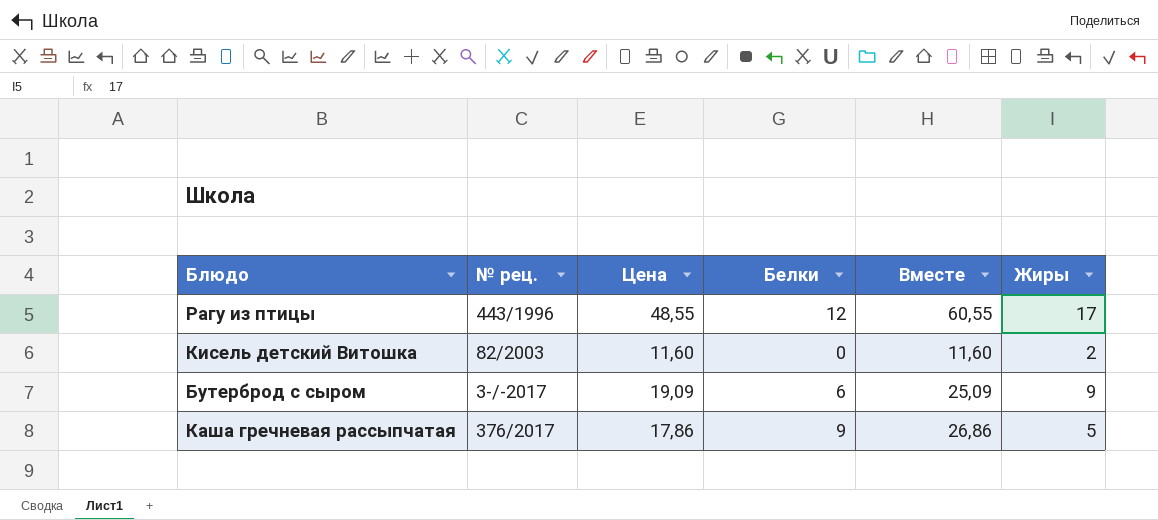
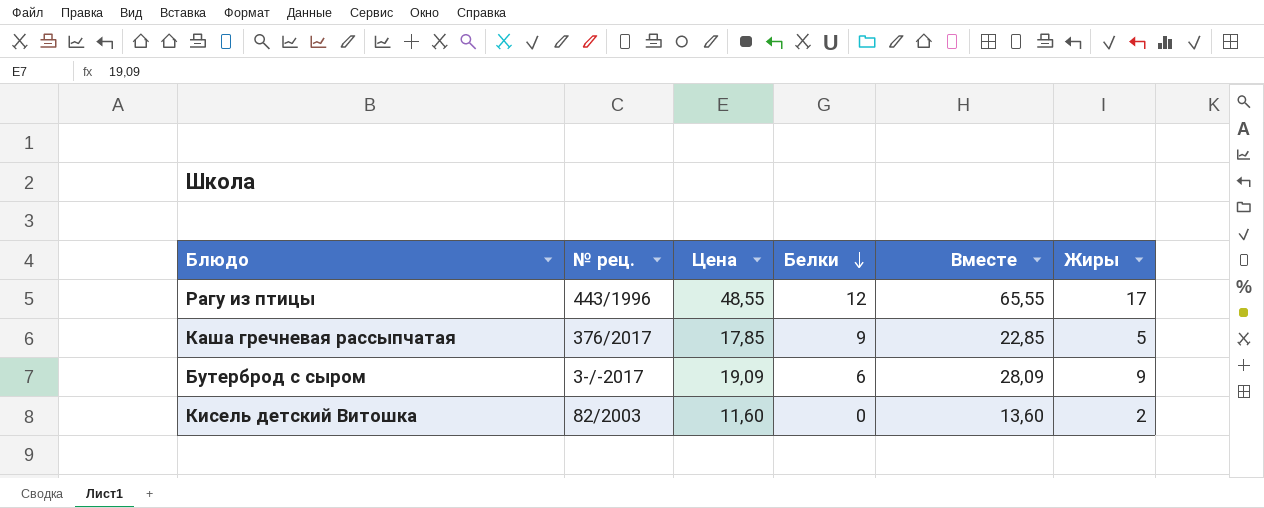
row order: none -> Белки descending
column Вместе | formula: [Цена] + [Белки] -> [Цена] + [Жиры]
Каша гречневая рассыпчатая | Цена: 17,86 -> 17,85

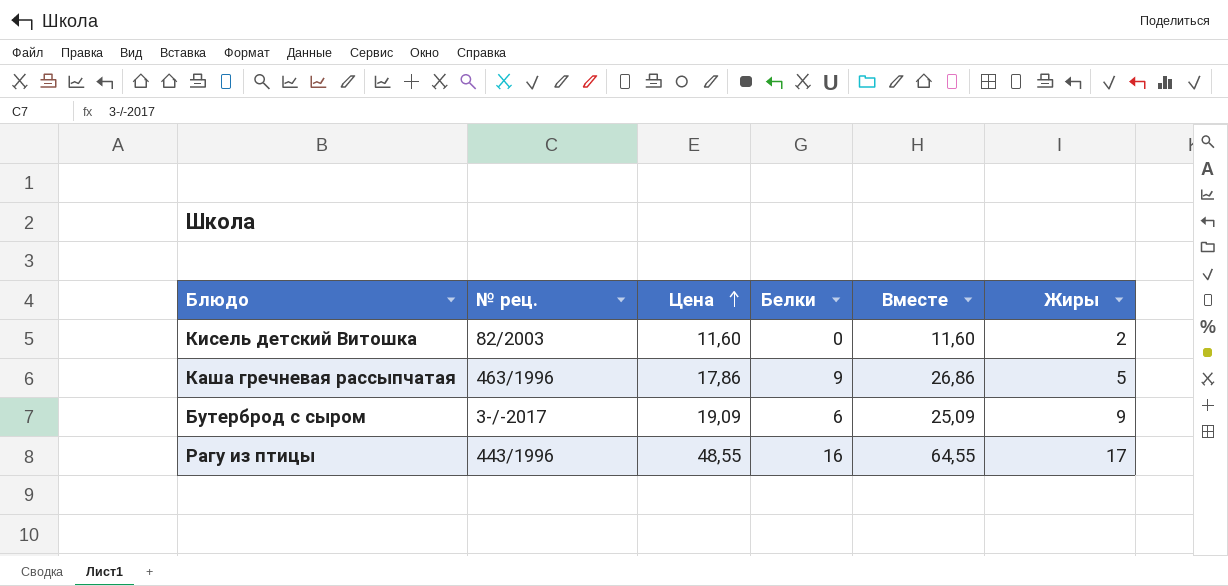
row order: Белки descending -> Цена ascending
column Вместе | formula: [Цена] + [Жиры] -> [Цена] + [Белки]
Каша гречневая рассыпчатая | № рец.: 376/2017 -> 463/1996
Каша гречневая рассыпчатая | Цена: 17,85 -> 17,86
Рагу из птицы | Белки: 12 -> 16

